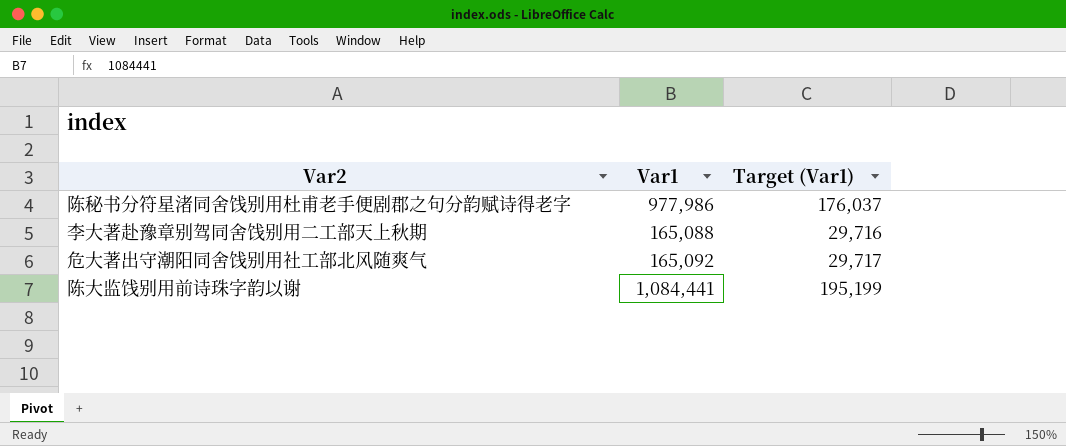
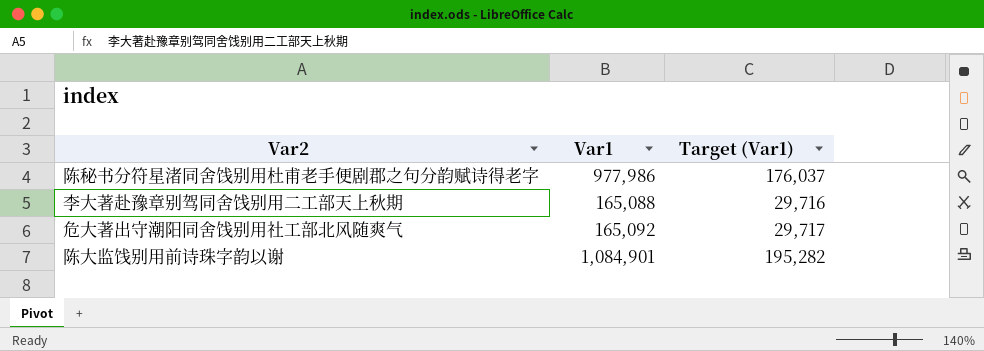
陈大监饯别用前诗珠字韵以谢 | Var1: 1,084,441 -> 1,084,901
陈大监饯别用前诗珠字韵以谢 | Target (Var1): 195,199 -> 195,282

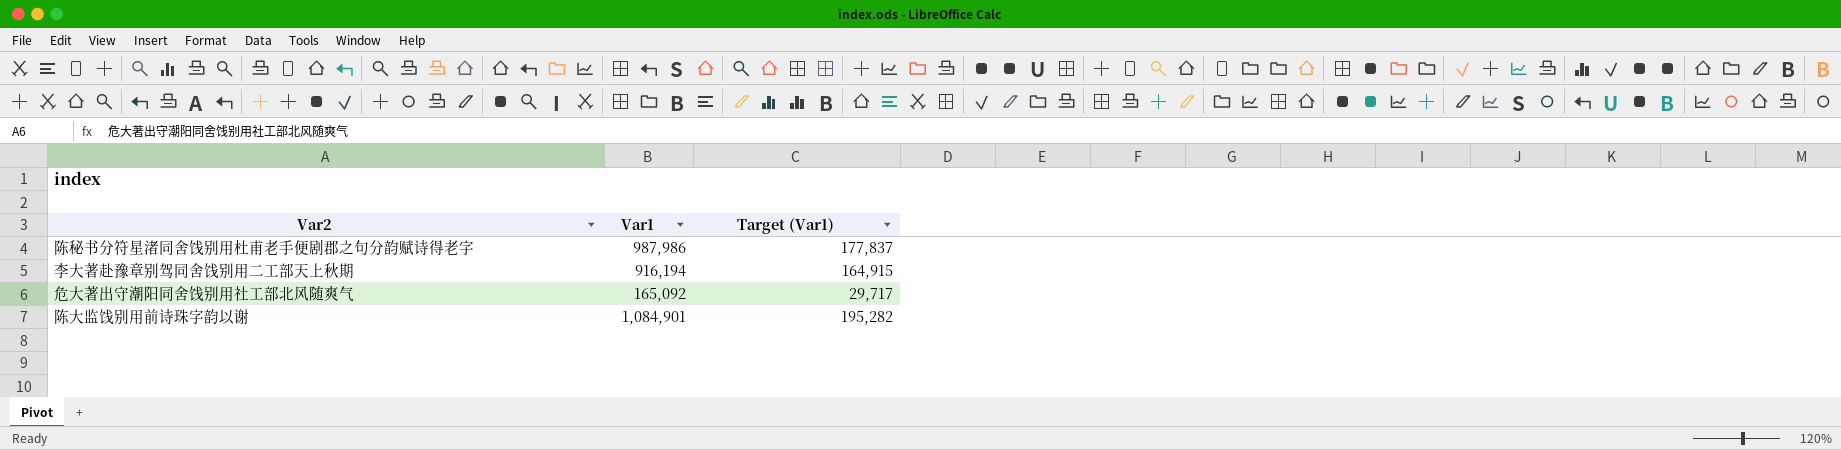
陈秘书分符星渚同舍饯别用杜甫老手便剧郡之句分韵赋诗得老字 | Var1: 977,986 -> 987,986
陈秘书分符星渚同舍饯别用杜甫老手便剧郡之句分韵赋诗得老字 | Target (Var1): 176,037 -> 177,837
李大著赴豫章别驾同舍饯别用二工部天上秋期 | Var1: 165,088 -> 916,194
李大著赴豫章别驾同舍饯别用二工部天上秋期 | Target (Var1): 29,716 -> 164,915

